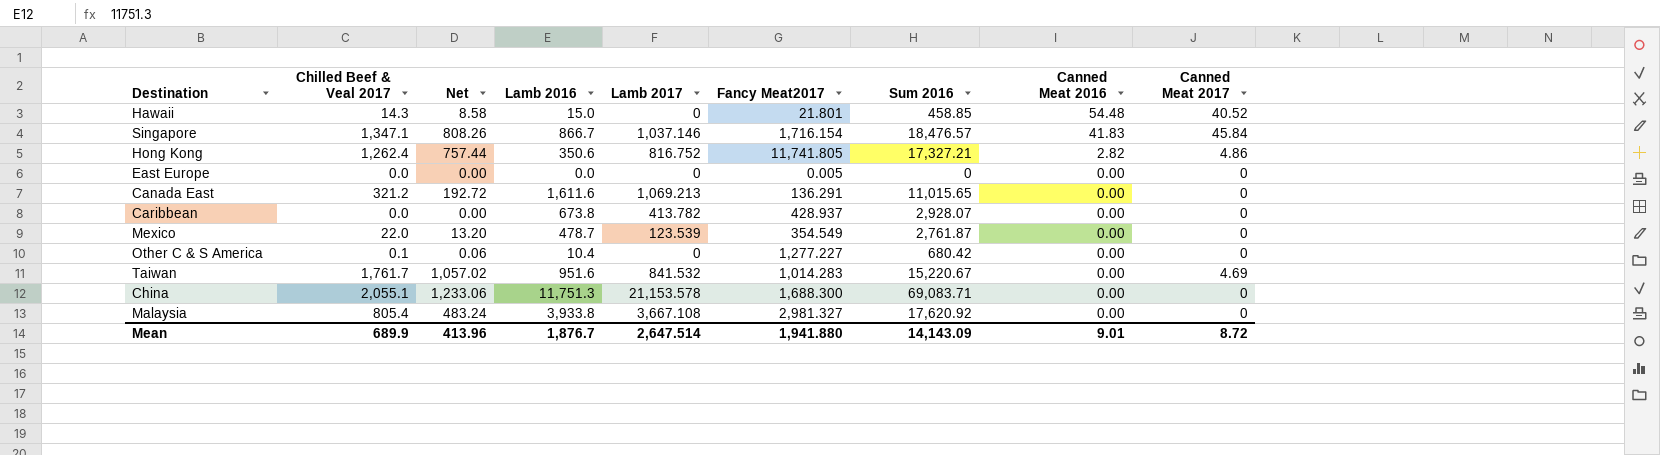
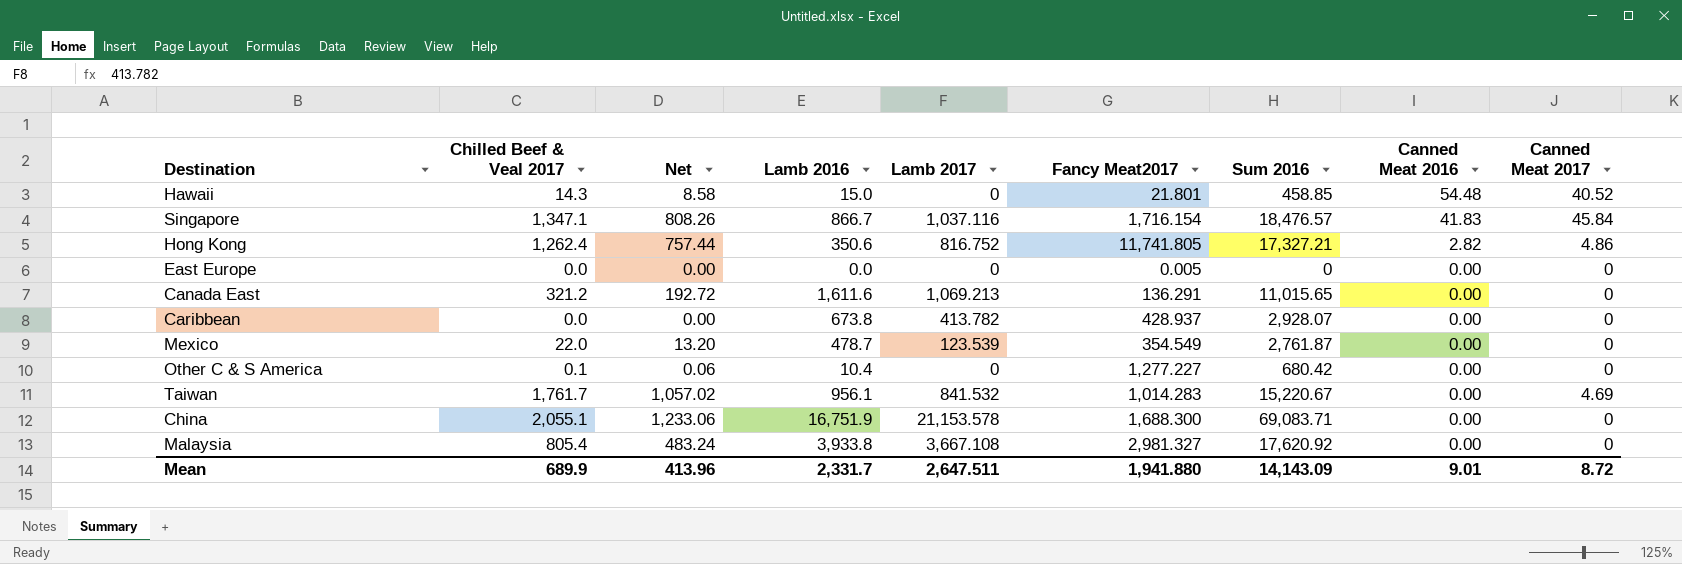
Singapore | Lamb 2017: 1,037.146 -> 1,037.116
Taiwan | Lamb 2016: 951.6 -> 956.1
China | Lamb 2016: 11,751.3 -> 16,751.9
Mean | Lamb 2016: 1,876.7 -> 2,331.7
Mean | Lamb 2017: 2,647.514 -> 2,647.511

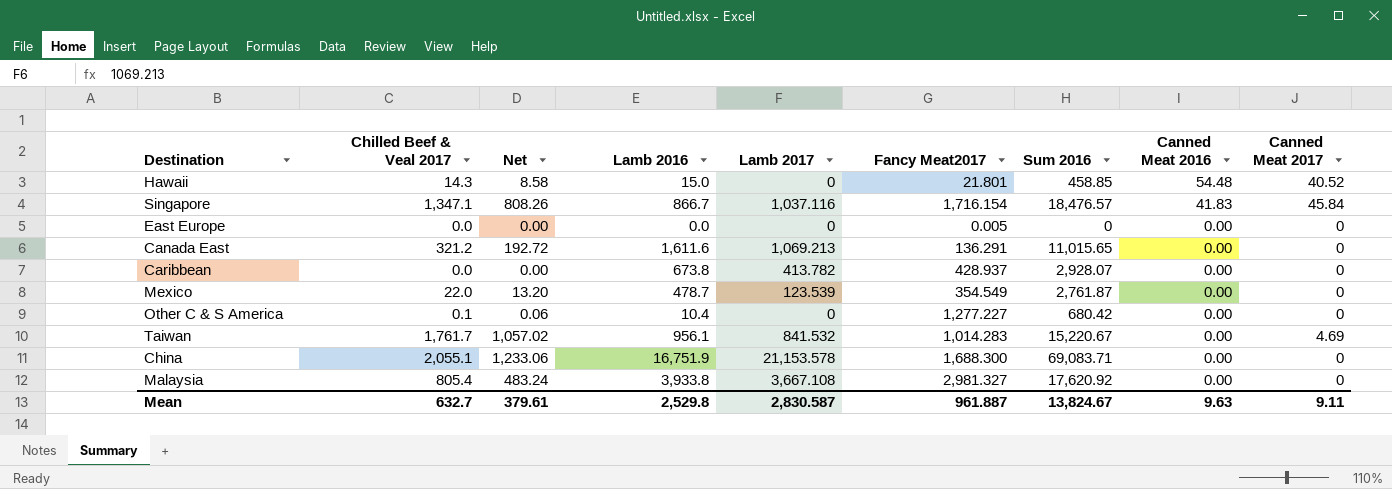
row Hong Kong: 1,262.4 | 757.44 | 350.6 | 816.752 | 11,741.805 | 17,327.21 | 2.82 | 4.86 -> none
Mean | Chilled Beef & Veal 2017: 689.9 -> 632.7
Mean | Net: 413.96 -> 379.61
Mean | Lamb 2016: 2,331.7 -> 2,529.8
Mean | Lamb 2017: 2,647.511 -> 2,830.587
Mean | Fancy Meat2017: 1,941.880 -> 961.887
Mean | Sum 2016: 14,143.09 -> 13,824.67
Mean | Canned Meat 2016: 9.01 -> 9.63
Mean | Canned Meat 2017: 8.72 -> 9.11

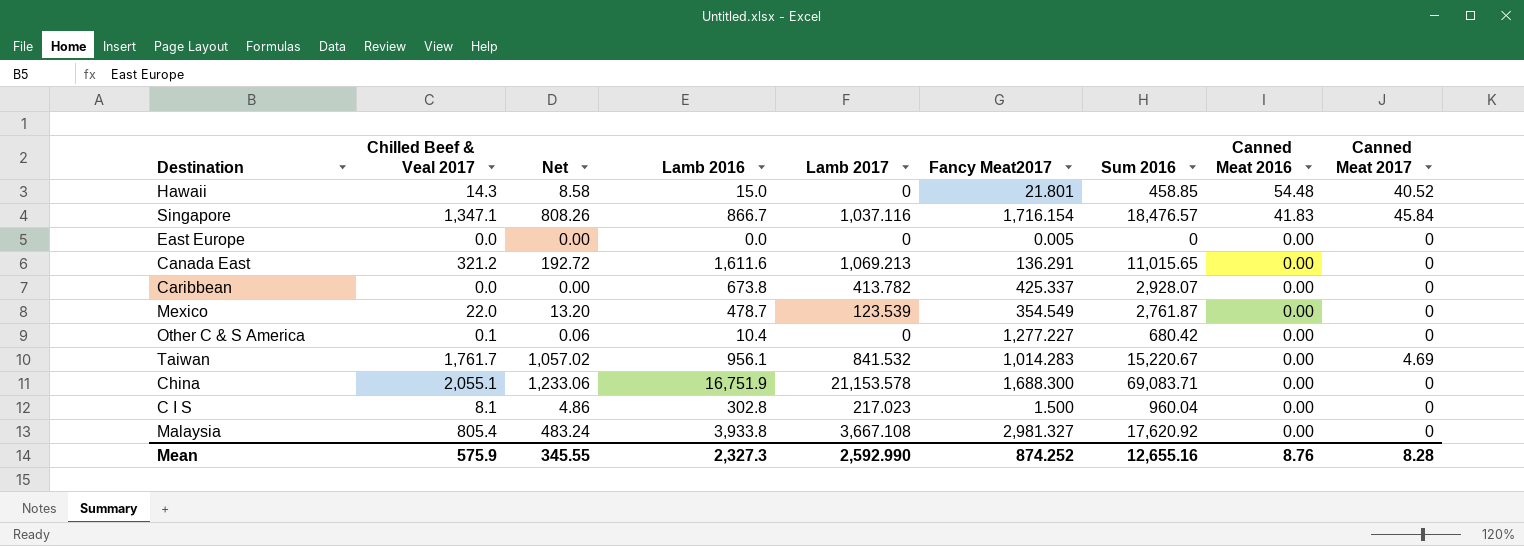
Caribbean | Fancy Meat2017: 428.937 -> 425.337
row C I S: none -> 8.1 | 4.86 | 302.8 | 217.023 | 1.500 | 960.04 | 0.00 | 0
Mean | Chilled Beef & Veal 2017: 632.7 -> 575.9
Mean | Net: 379.61 -> 345.55
Mean | Lamb 2016: 2,529.8 -> 2,327.3
Mean | Lamb 2017: 2,830.587 -> 2,592.990
Mean | Fancy Meat2017: 961.887 -> 874.252
Mean | Sum 2016: 13,824.67 -> 12,655.16
Mean | Canned Meat 2016: 9.63 -> 8.76
Mean | Canned Meat 2017: 9.11 -> 8.28

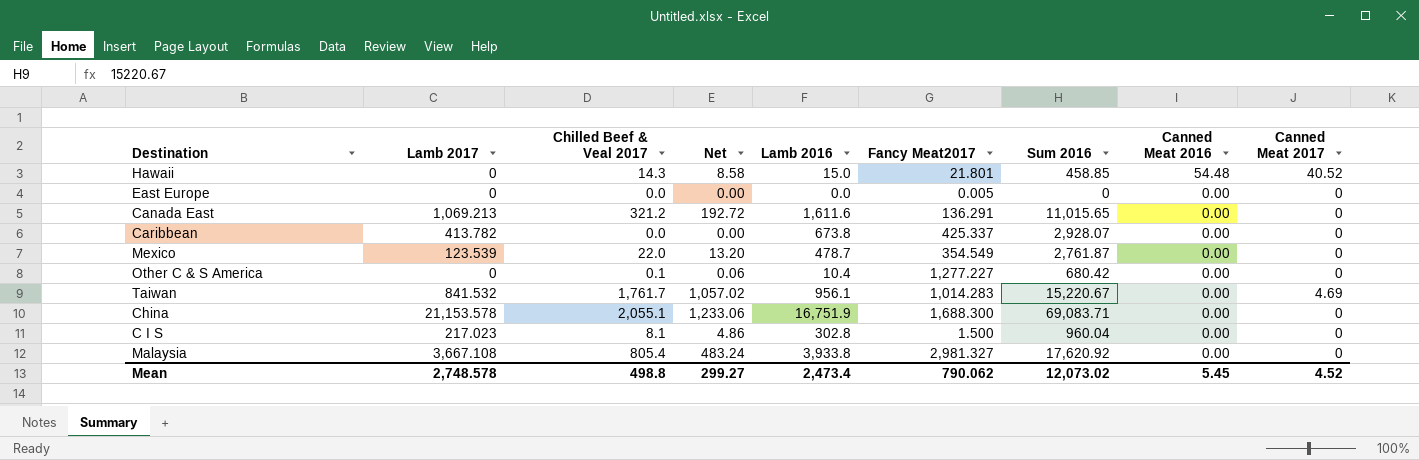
column Lamb 2017 | position: 5 -> 2
row Singapore: 1,347.1 | 808.26 | 866.7 | 1,037.116 | 1,716.154 | 18,476.57 | 41.83 | 45.84 -> none
Mean | Lamb 2017: 2,592.990 -> 2,748.578
Mean | Chilled Beef & Veal 2017: 575.9 -> 498.8
Mean | Net: 345.55 -> 299.27
Mean | Lamb 2016: 2,327.3 -> 2,473.4
Mean | Fancy Meat2017: 874.252 -> 790.062
Mean | Sum 2016: 12,655.16 -> 12,073.02
Mean | Canned Meat 2016: 8.76 -> 5.45
Mean | Canned Meat 2017: 8.28 -> 4.52

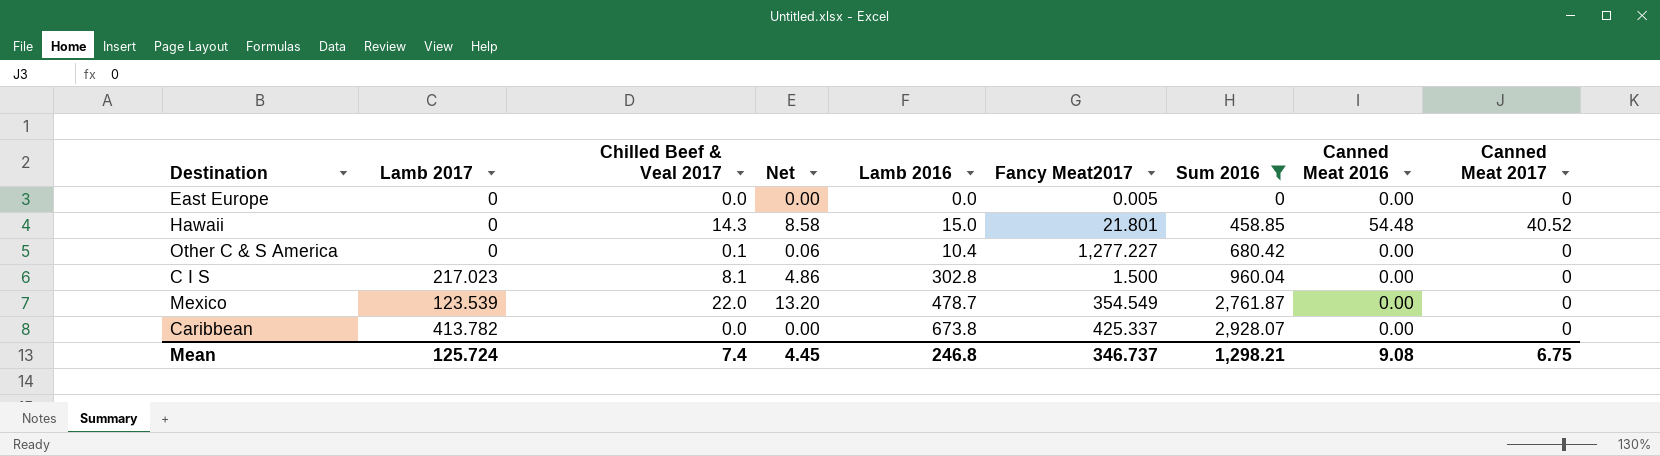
filter: none -> Sum 2016 <= 2,928.07
row order: Canned Meat 2016 descending -> Sum 2016 ascending
Mean | Lamb 2017: 2,748.578 -> 125.724
Mean | Chilled Beef & Veal 2017: 498.8 -> 7.4
Mean | Net: 299.27 -> 4.45
Mean | Lamb 2016: 2,473.4 -> 246.8
Mean | Fancy Meat2017: 790.062 -> 346.737
Mean | Sum 2016: 12,073.02 -> 1,298.21
Mean | Canned Meat 2016: 5.45 -> 9.08
Mean | Canned Meat 2017: 4.52 -> 6.75

